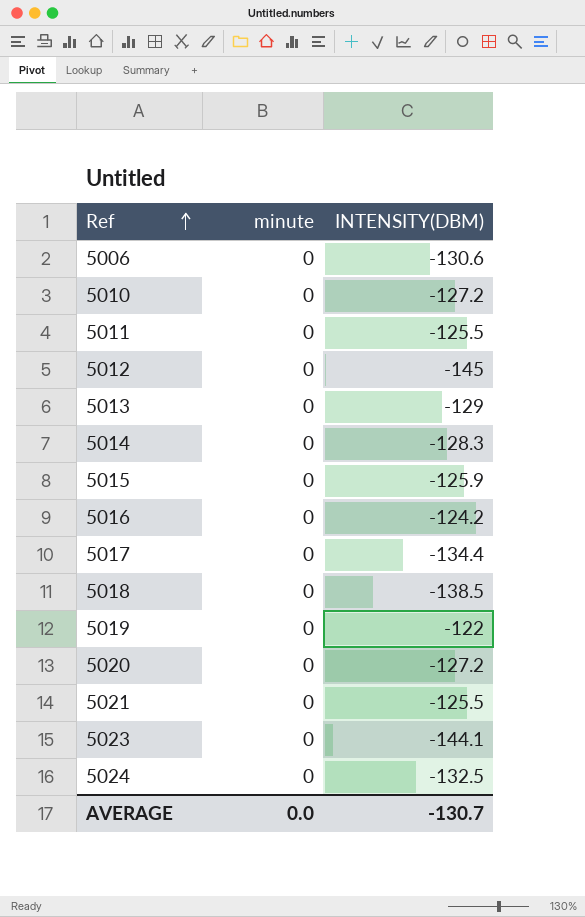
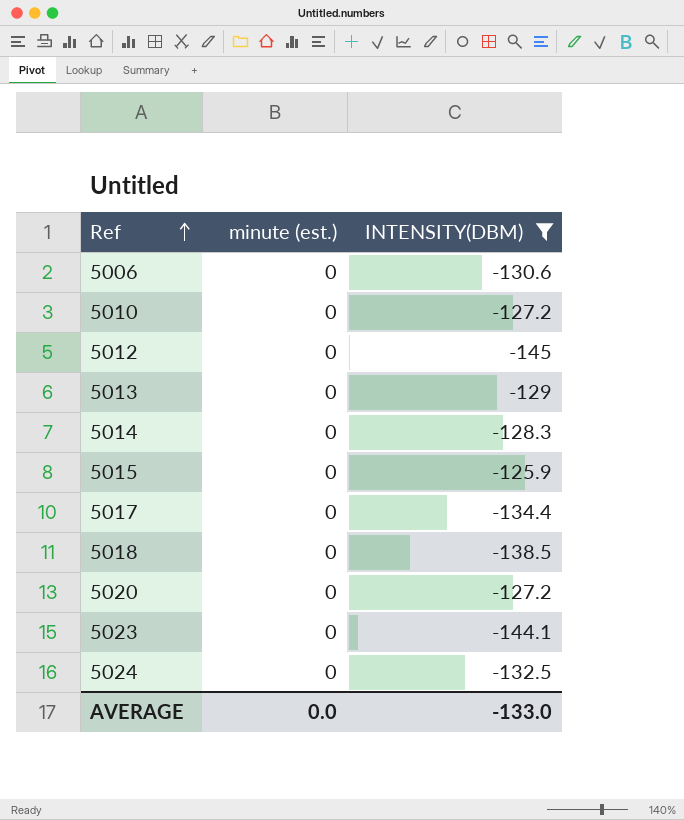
filter: none -> INTENSITY(DBM) <= -125.9
column name: minute -> minute (est.)
AVERAGE | INTENSITY(DBM): -130.7 -> -133.0

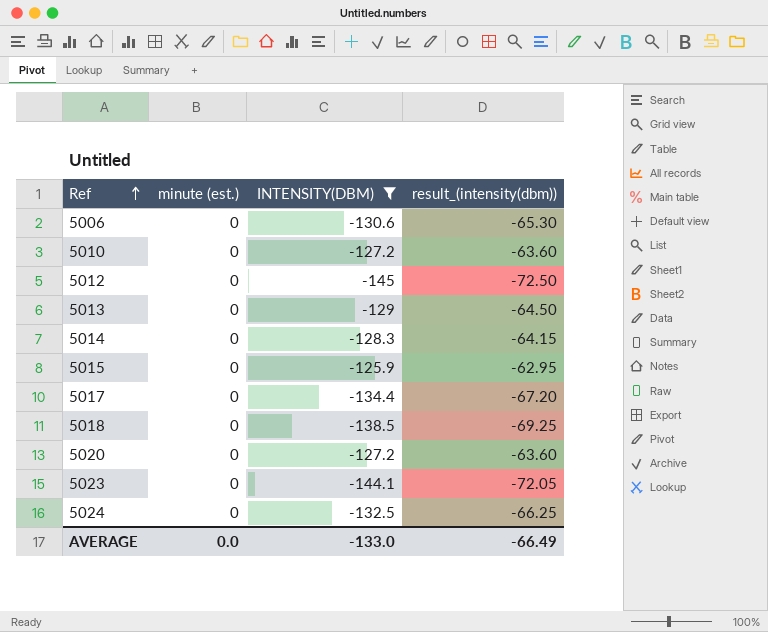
column result_(intensity(dbm)) | formula: none -> [INTENSITY(DBM)] * 0.5

